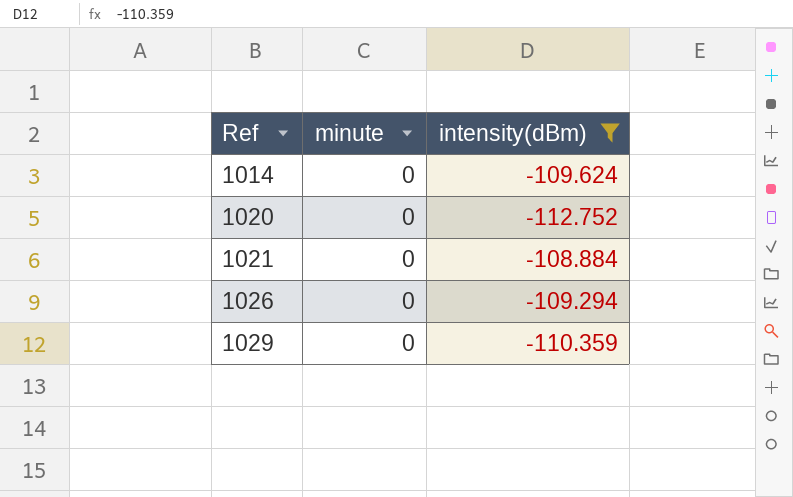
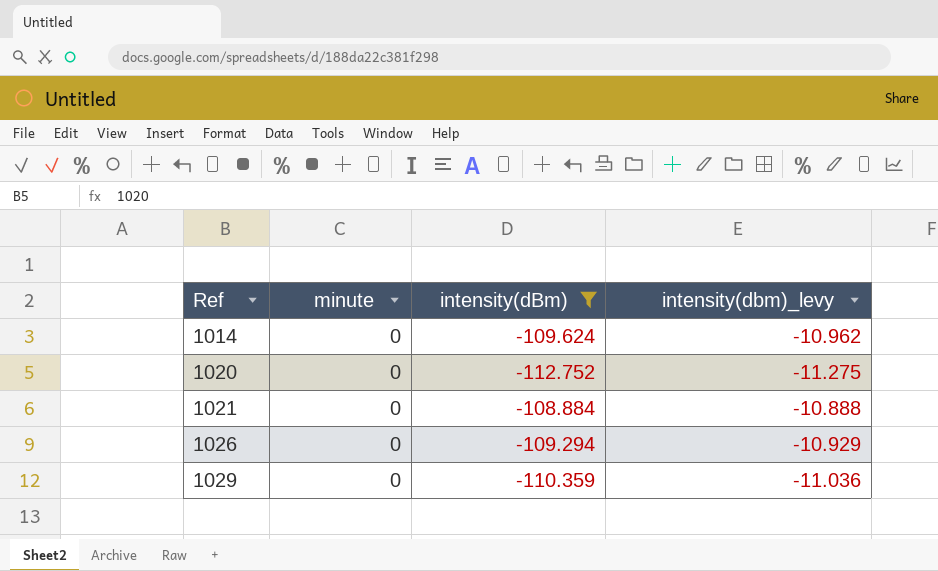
column intensity(dbm)_levy | formula: none -> [intensity(dBm)] * 0.1

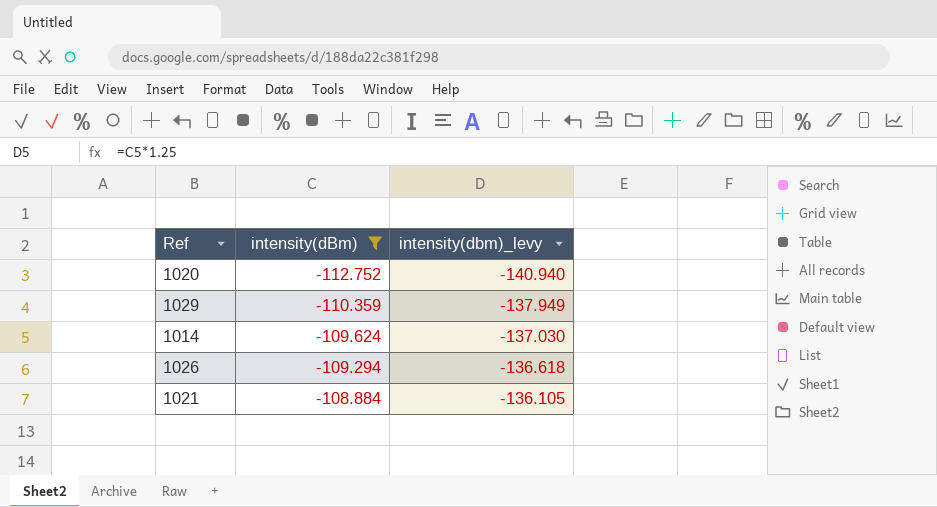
row order: Ref ascending -> intensity(dBm) ascending
column minute | position: 2 -> none
column intensity(dbm)_levy | formula: [intensity(dBm)] * 0.1 -> [intensity(dBm)] * 1.25

